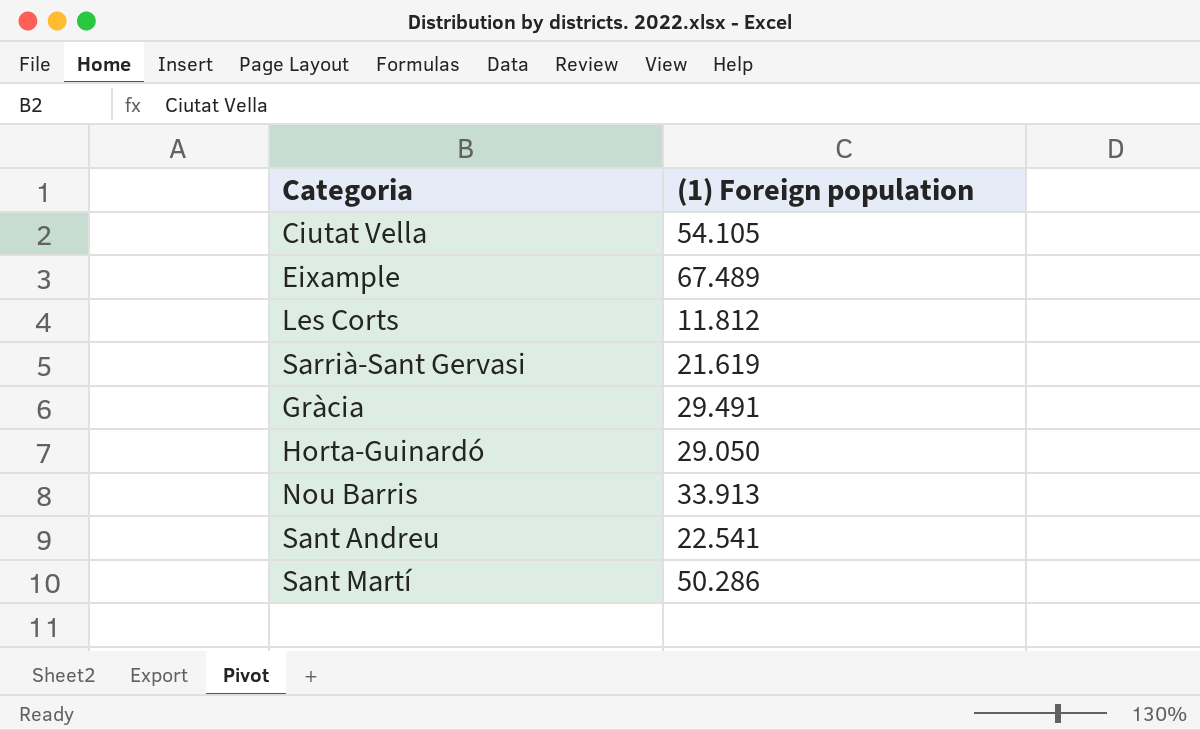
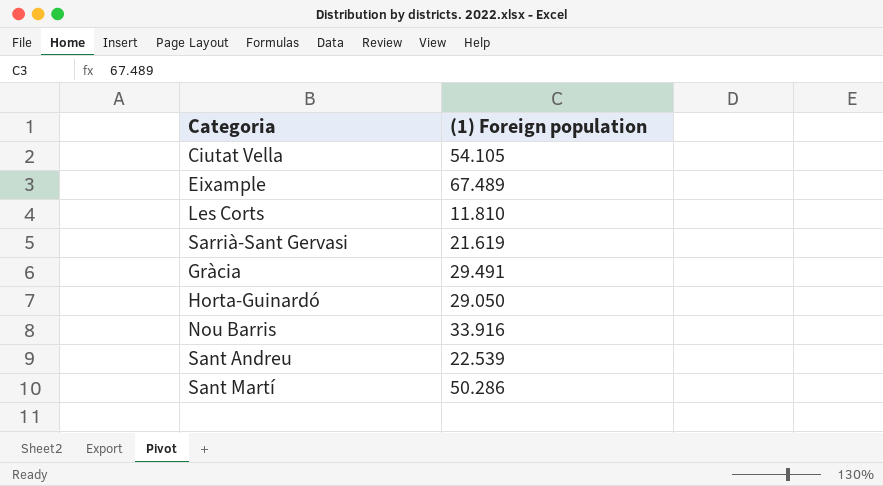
Les Corts | (1) Foreign population: 11.812 -> 11.810
Nou Barris | (1) Foreign population: 33.913 -> 33.916
Sant Andreu | (1) Foreign population: 22.541 -> 22.539

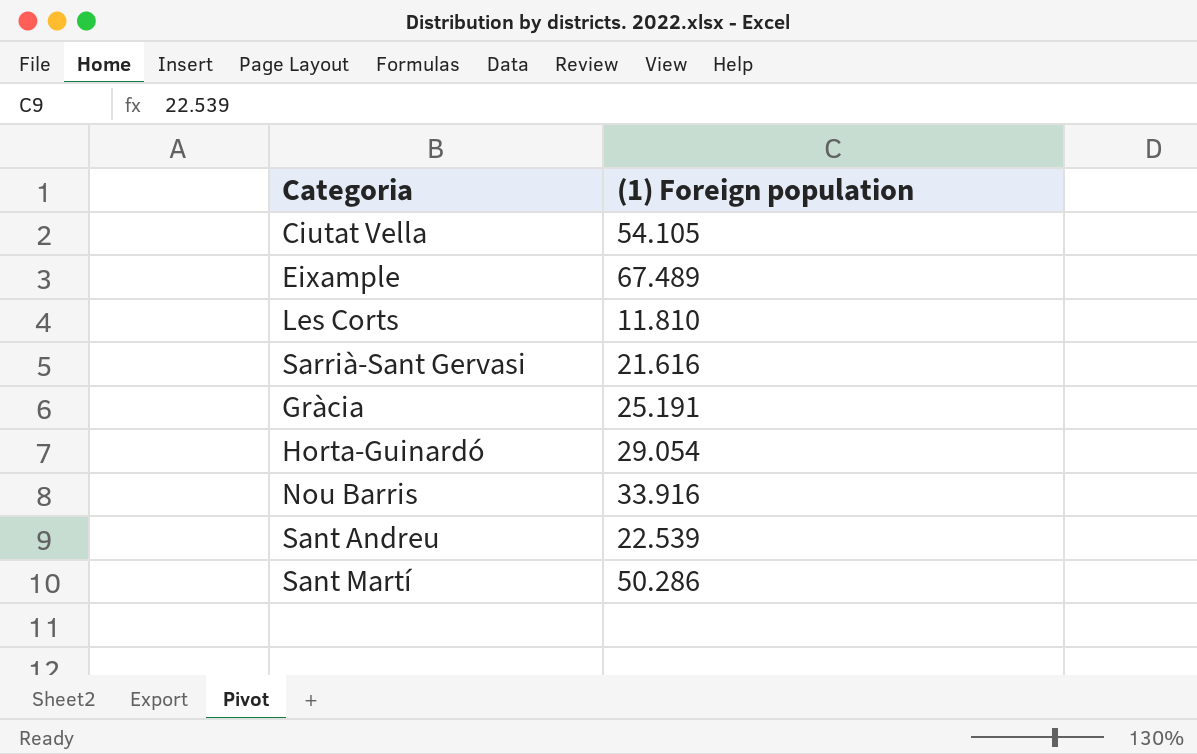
Sarrià-Sant Gervasi | (1) Foreign population: 21.619 -> 21.616
Gràcia | (1) Foreign population: 29.491 -> 25.191
Horta-Guinardó | (1) Foreign population: 29.050 -> 29.054

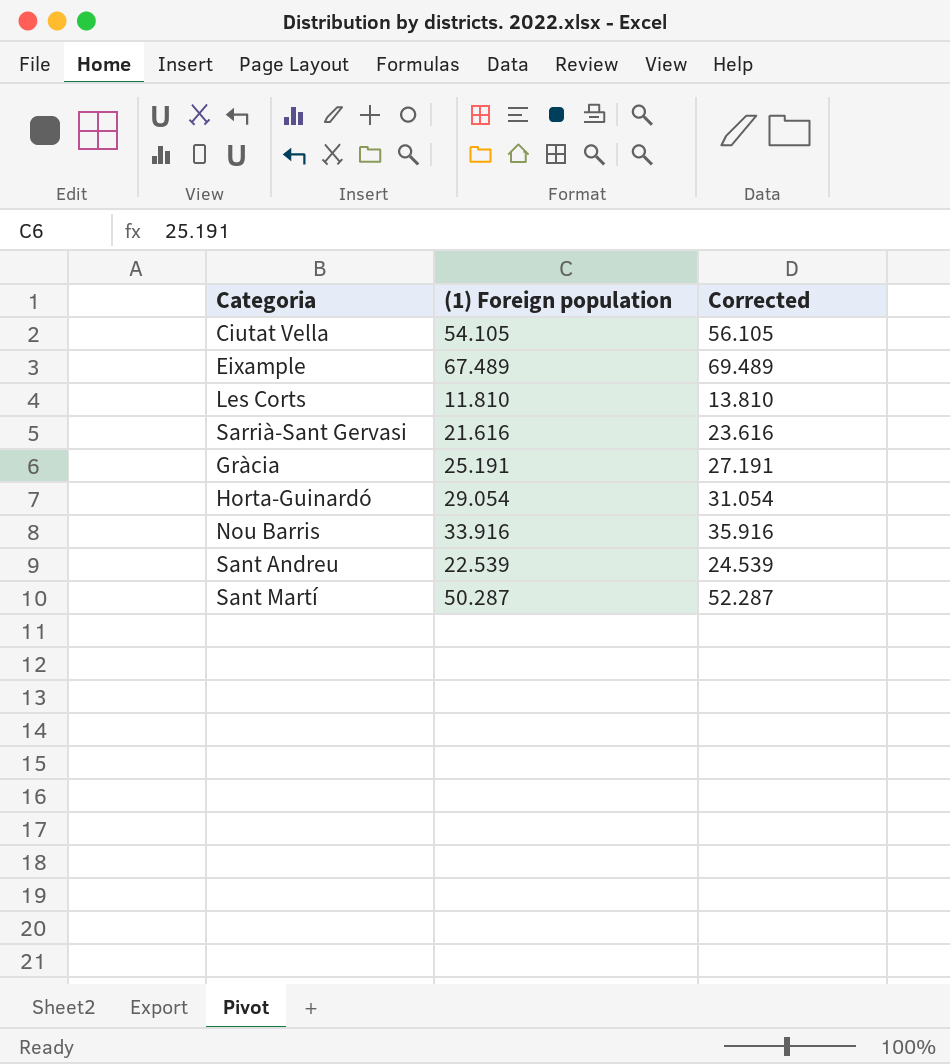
column Corrected | formula: none -> [(1) Foreign population] + 2
Sant Martí | (1) Foreign population: 50.286 -> 50.287

